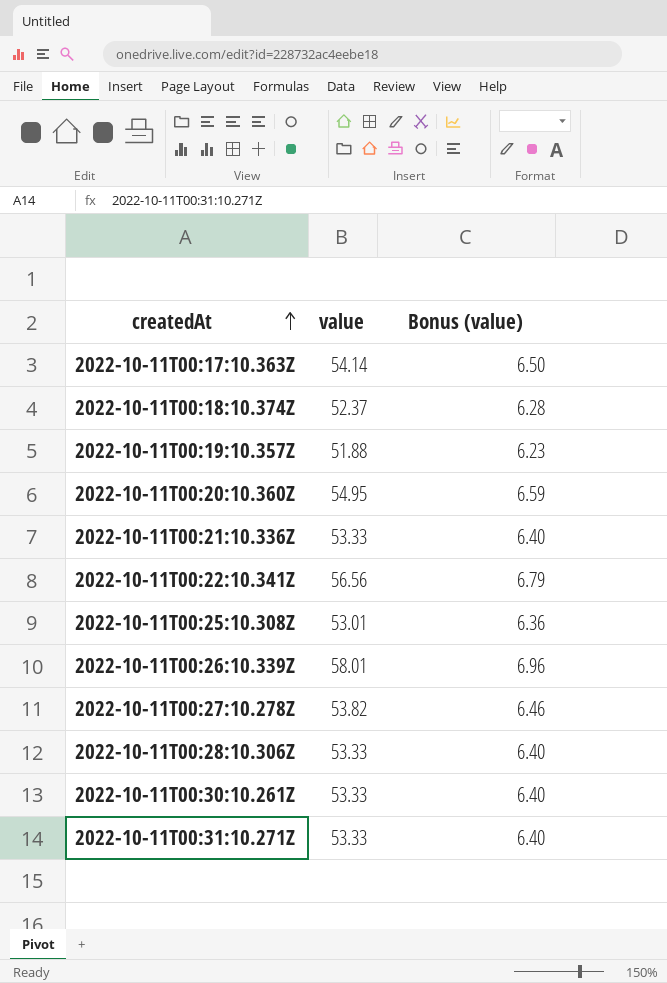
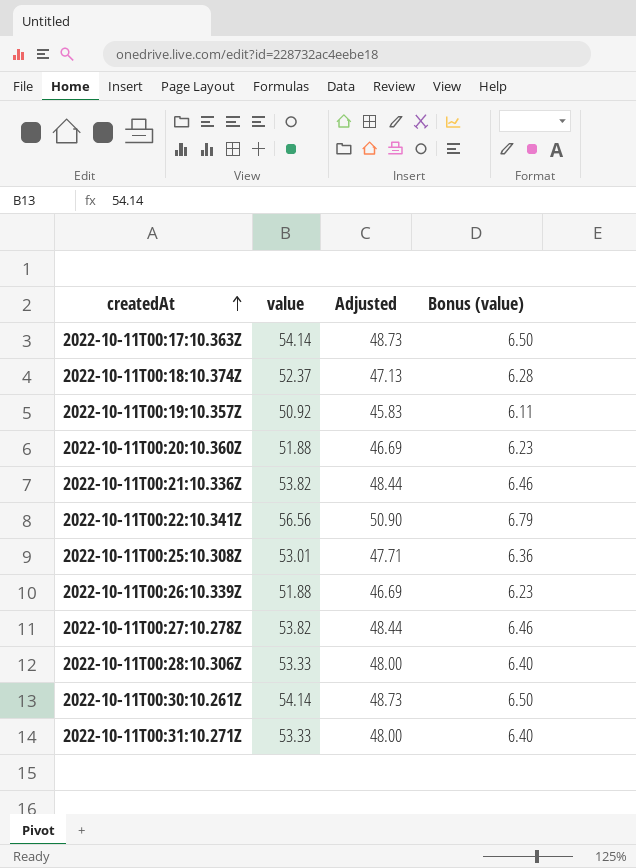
column Adjusted | formula: none -> [value] * 0.9
2022-10-11T00:19:10.357Z | value: 51.88 -> 50.92
2022-10-11T00:19:10.357Z | Bonus (value): 6.23 -> 6.11
2022-10-11T00:20:10.360Z | value: 54.95 -> 51.88
2022-10-11T00:20:10.360Z | Bonus (value): 6.59 -> 6.23
2022-10-11T00:21:10.336Z | value: 53.33 -> 53.82
2022-10-11T00:21:10.336Z | Bonus (value): 6.40 -> 6.46
2022-10-11T00:26:10.339Z | value: 58.01 -> 51.88
2022-10-11T00:26:10.339Z | Bonus (value): 6.96 -> 6.23
2022-10-11T00:30:10.261Z | value: 53.33 -> 54.14
2022-10-11T00:30:10.261Z | Bonus (value): 6.40 -> 6.50

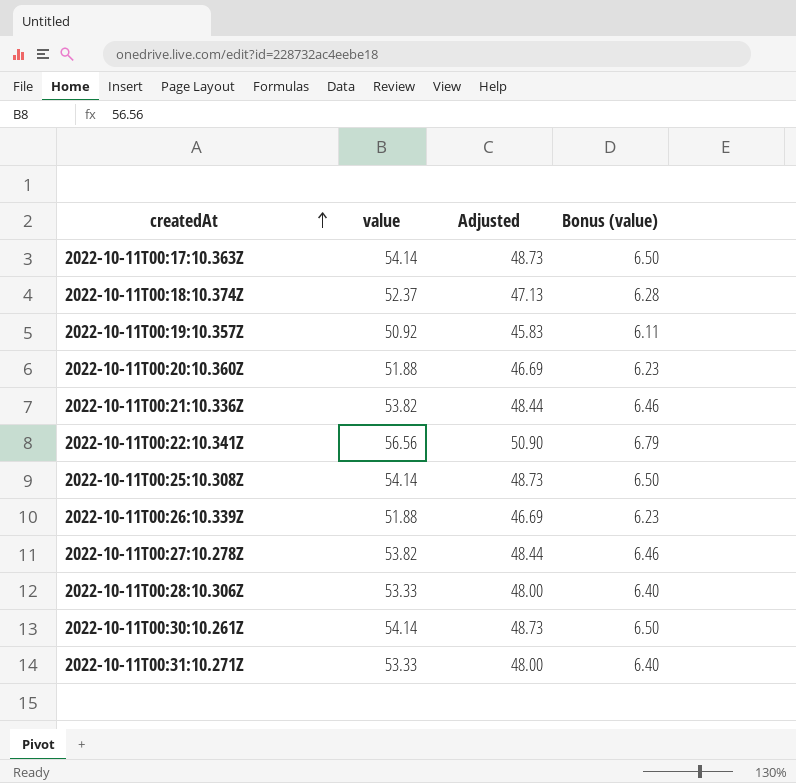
2022-10-11T00:25:10.308Z | value: 53.01 -> 54.14
2022-10-11T00:25:10.308Z | Adjusted: 47.71 -> 48.73
2022-10-11T00:25:10.308Z | Bonus (value): 6.36 -> 6.50

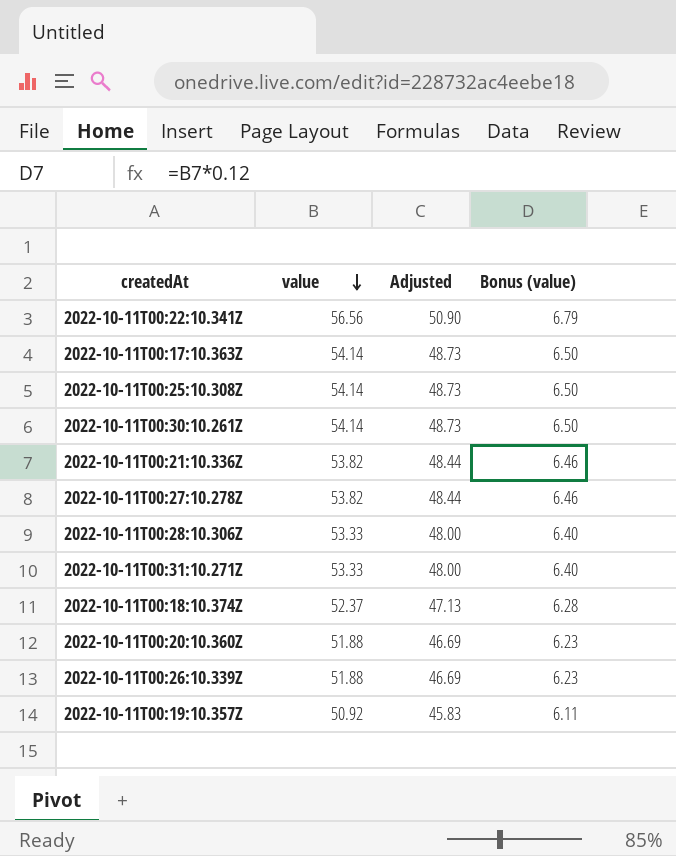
row order: createdAt ascending -> value descending

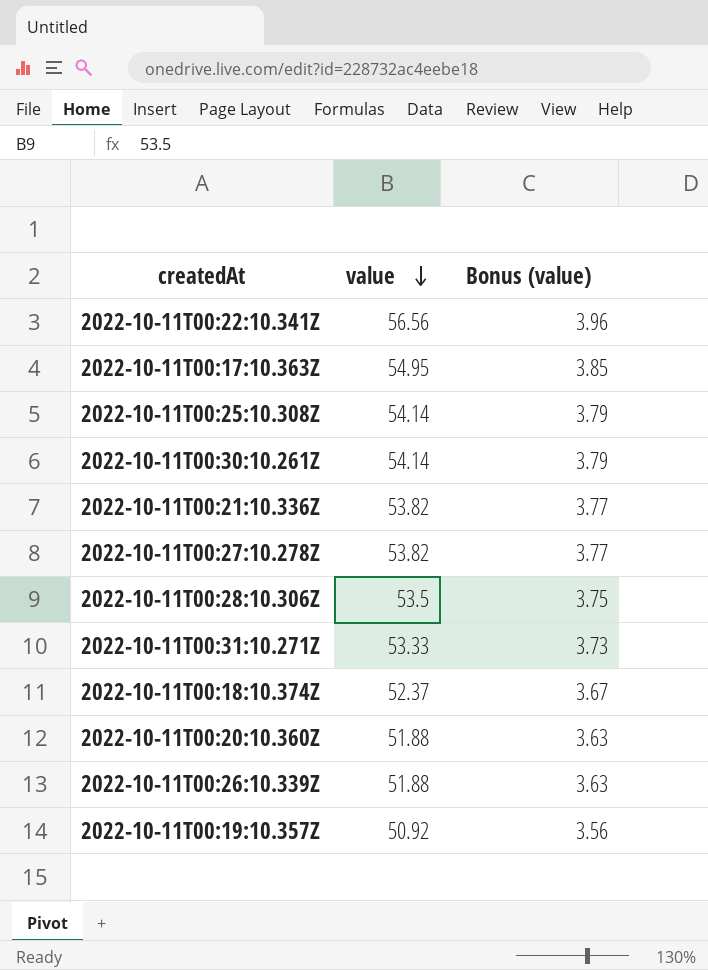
column Adjusted | formula: [value] * 0.9 -> none
column Bonus (value) | formula: [value] * 0.12 -> [value] * 0.07
2022-10-11T00:17:10.363Z | value: 54.14 -> 54.95
2022-10-11T00:28:10.306Z | value: 53.33 -> 53.5

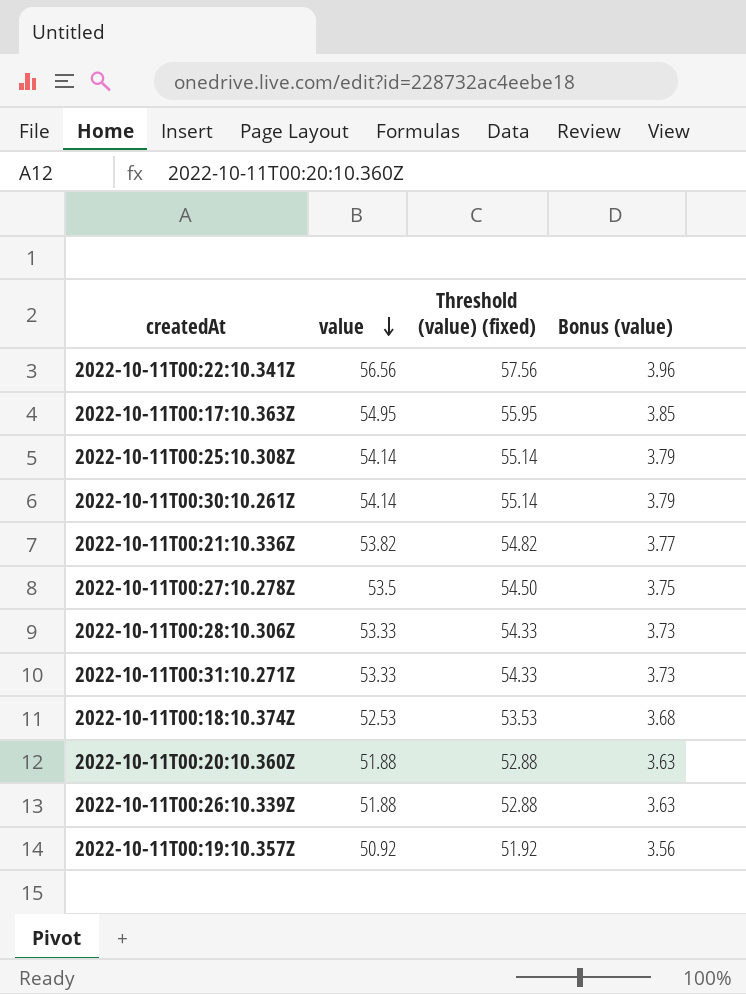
column Threshold (value) (fixed) | formula: none -> [value] + 1
2022-10-11T00:27:10.278Z | value: 53.82 -> 53.5
2022-10-11T00:27:10.278Z | Bonus (value): 3.77 -> 3.75
2022-10-11T00:28:10.306Z | value: 53.5 -> 53.33
2022-10-11T00:28:10.306Z | Bonus (value): 3.75 -> 3.73
2022-10-11T00:18:10.374Z | value: 52.37 -> 52.53
2022-10-11T00:18:10.374Z | Bonus (value): 3.67 -> 3.68

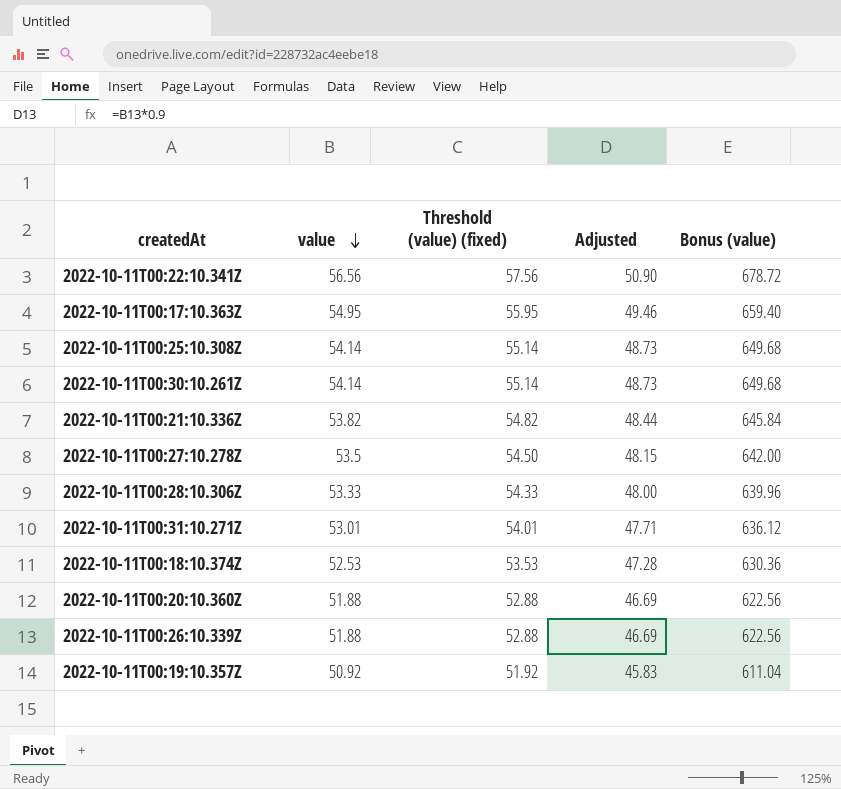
column Adjusted | formula: none -> [value] * 0.9
column Bonus (value) | formula: [value] * 0.07 -> [value] * 12
2022-10-11T00:31:10.271Z | value: 53.33 -> 53.01
2022-10-11T00:31:10.271Z | Threshold (value) (fixed): 54.33 -> 54.01

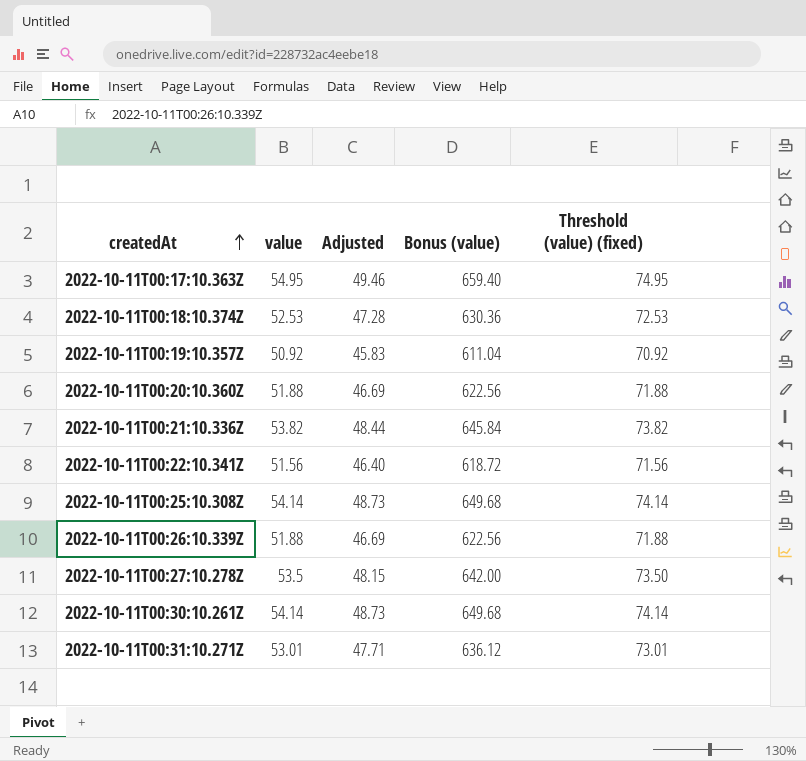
row order: value descending -> createdAt ascending
column Threshold (value) (fixed) | formula: [value] + 1 -> [value] + 20
column Threshold (value) (fixed) | position: 3 -> 5
row 2022-10-11T00:28:10.306Z: 53.33 | 54.33 | 48.00 | 639.96 -> none
2022-10-11T00:22:10.341Z | value: 56.56 -> 51.56
2022-10-11T00:22:10.341Z | Adjusted: 50.90 -> 46.40
2022-10-11T00:22:10.341Z | Bonus (value): 678.72 -> 618.72

